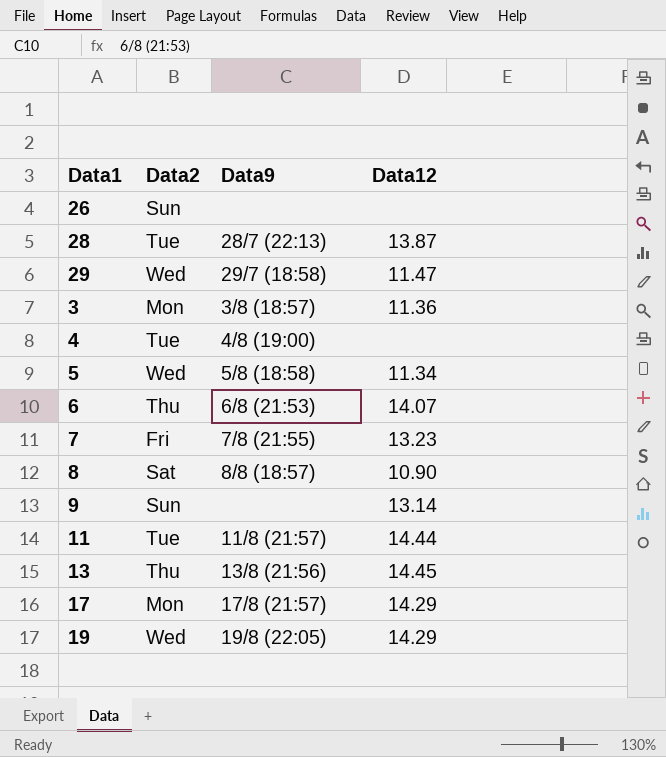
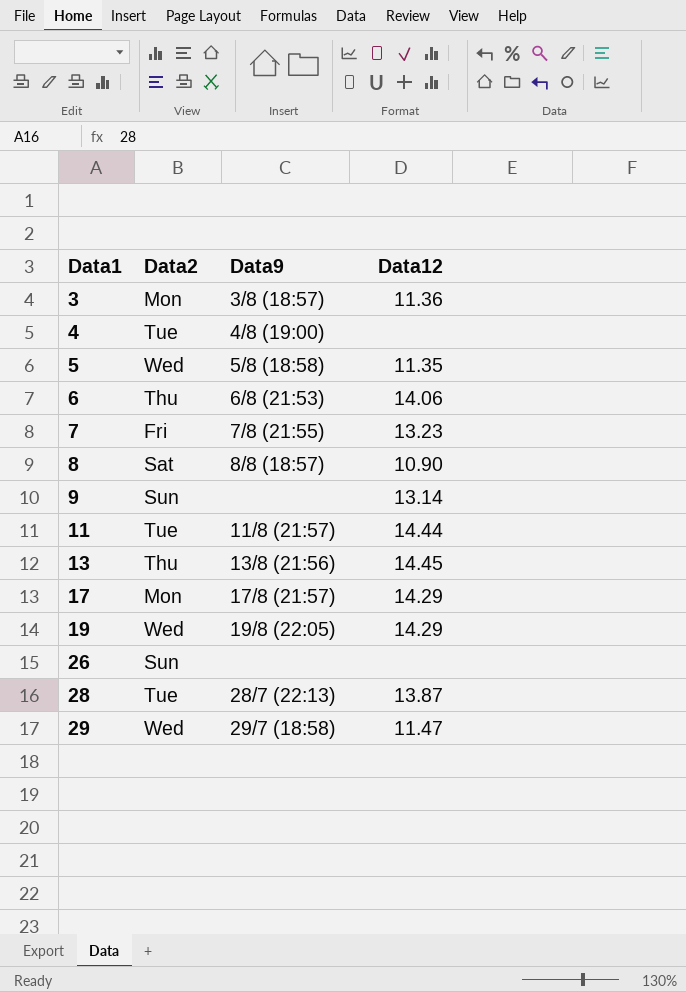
row order: none -> Data1 ascending
5 | Data12: 11.34 -> 11.35
6 | Data12: 14.07 -> 14.06

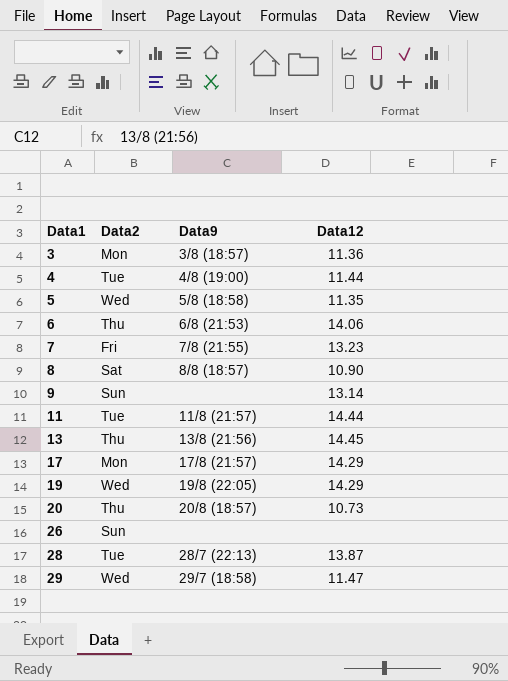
4 | Data12: none -> 11.44
row 20: none -> Thu | 20/8 (18:57) | 10.73

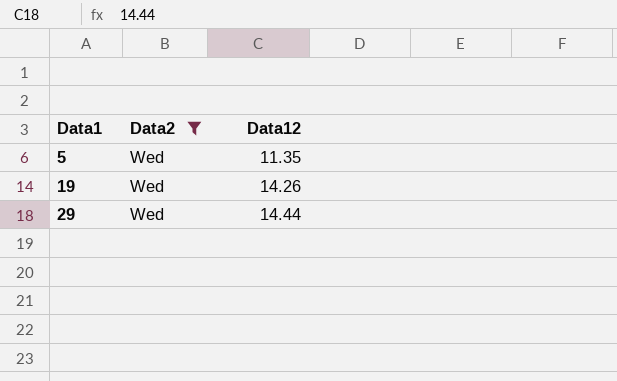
filter: none -> Data2 = Wed
column Data9 | position: 3 -> none
19 | Data12: 14.29 -> 14.26
29 | Data12: 11.47 -> 14.44

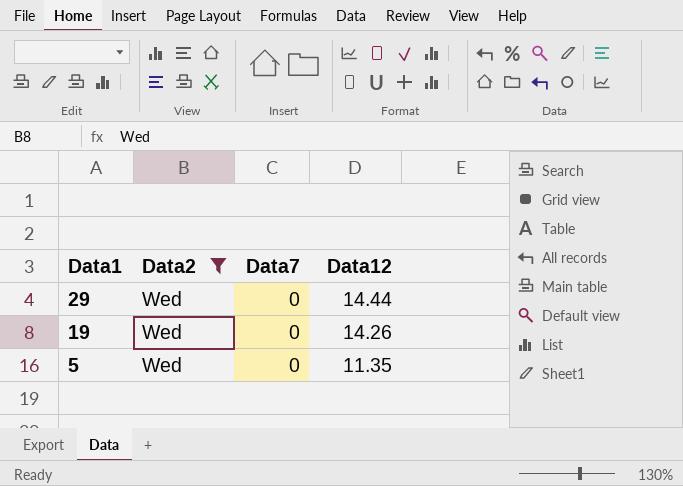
row order: Data1 ascending -> Data1 descending
column Data7 | position: none -> 3

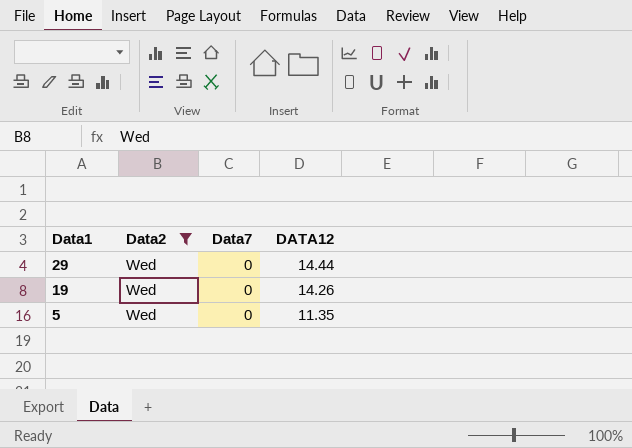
column name: Data12 -> DATA12

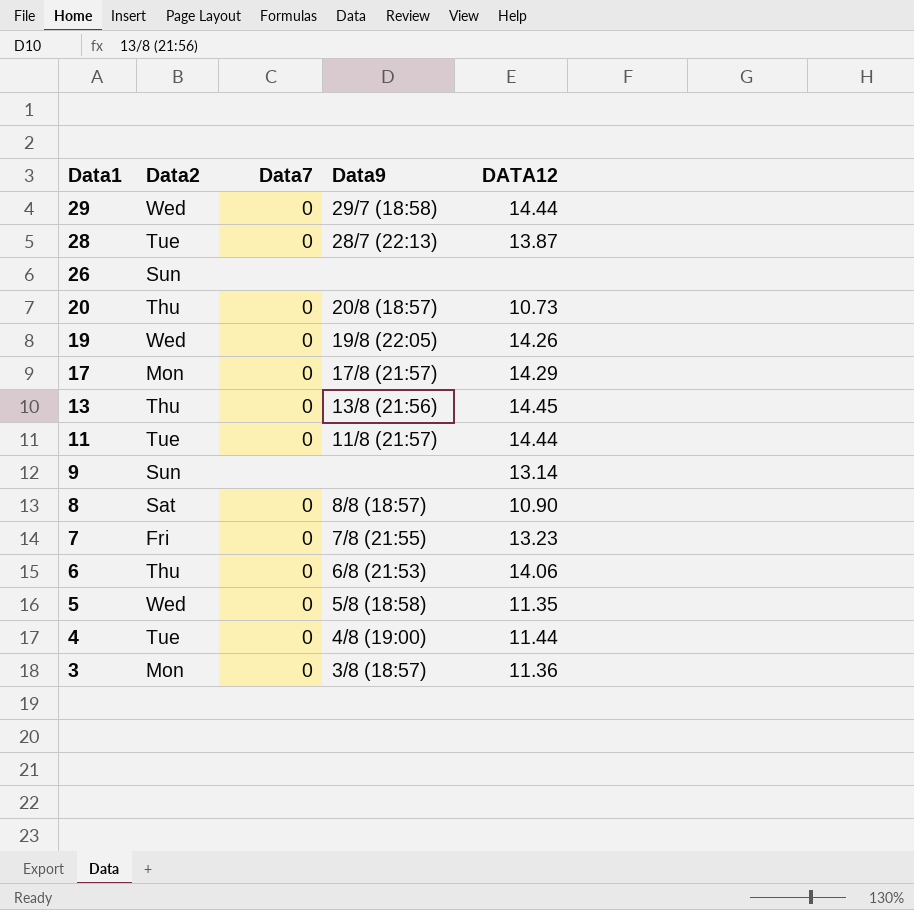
filter: Data2 = Wed -> none
column Data9 | position: none -> 4

